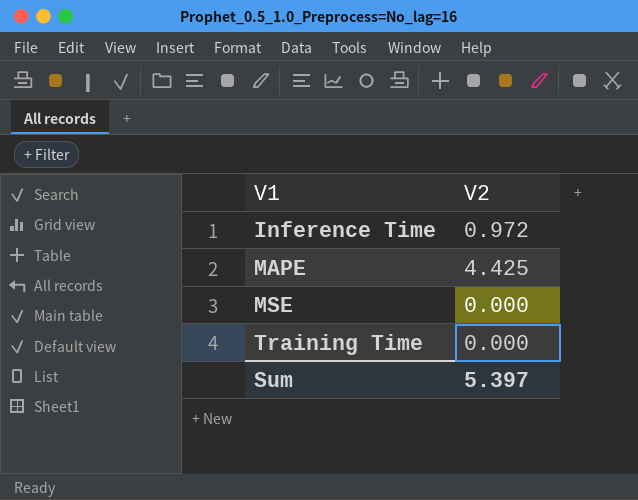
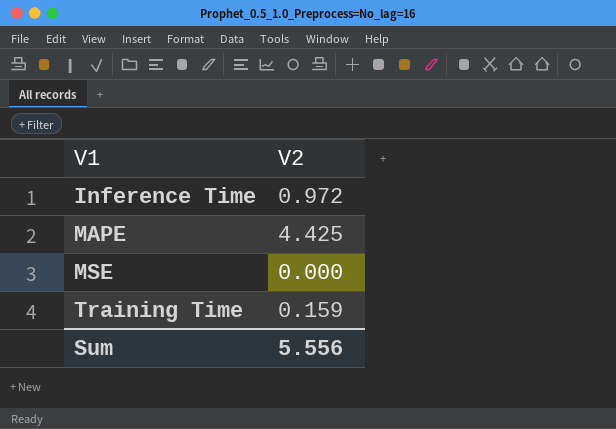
Training Time | V2: 0.000 -> 0.159
Sum | V2: 5.397 -> 5.556

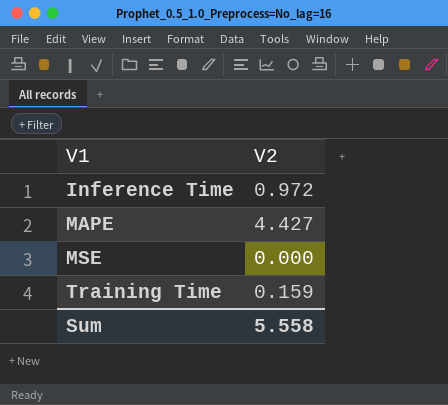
MAPE | V2: 4.425 -> 4.427
Sum | V2: 5.556 -> 5.558

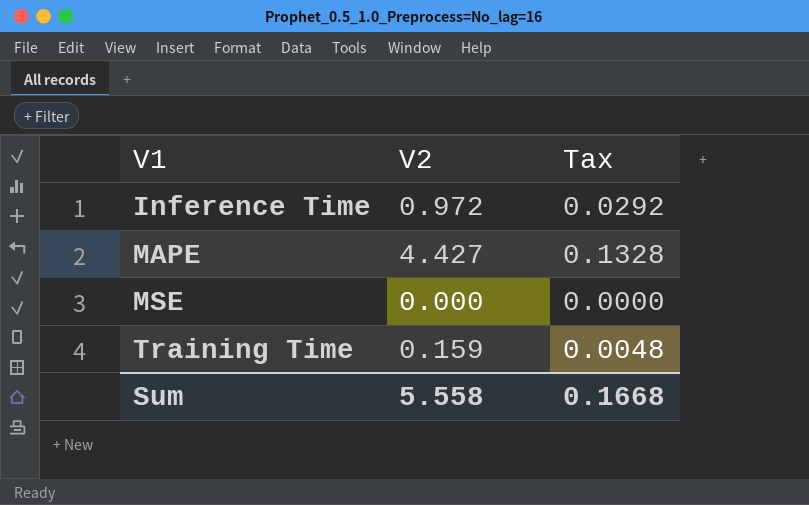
column Tax | formula: none -> [V2] * 0.03

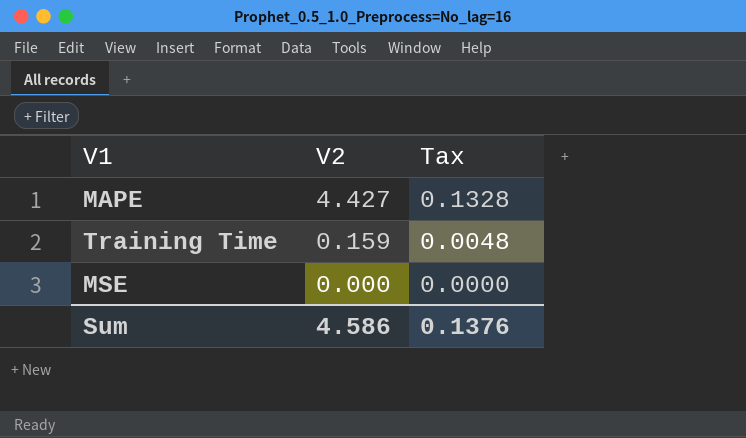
row order: V1 ascending -> V2 descending
row Inference Time: 0.972 | 0.0292 -> none
Sum | V2: 5.558 -> 4.586
Sum | Tax: 0.1668 -> 0.1376

